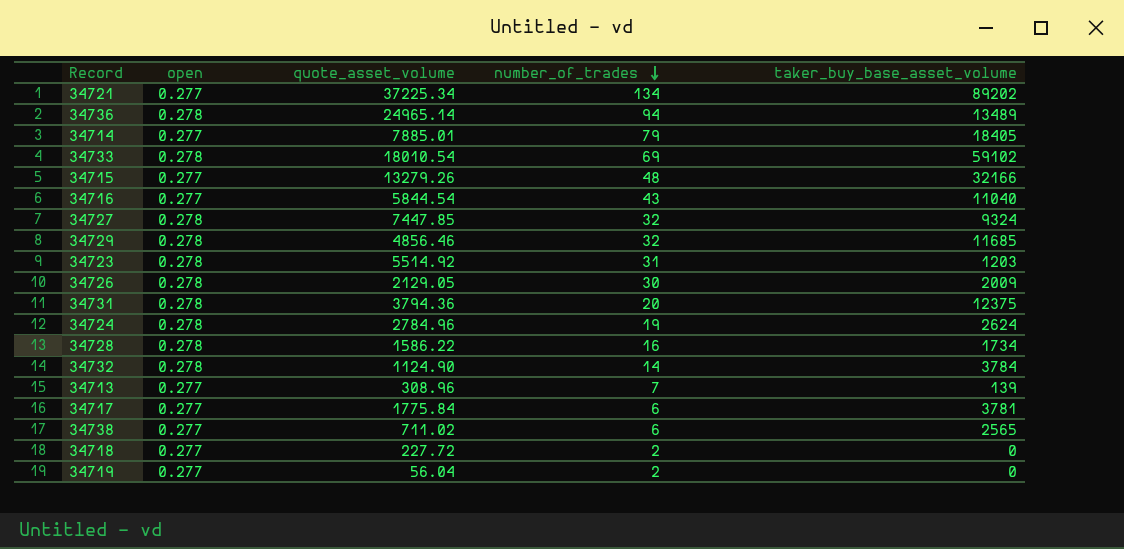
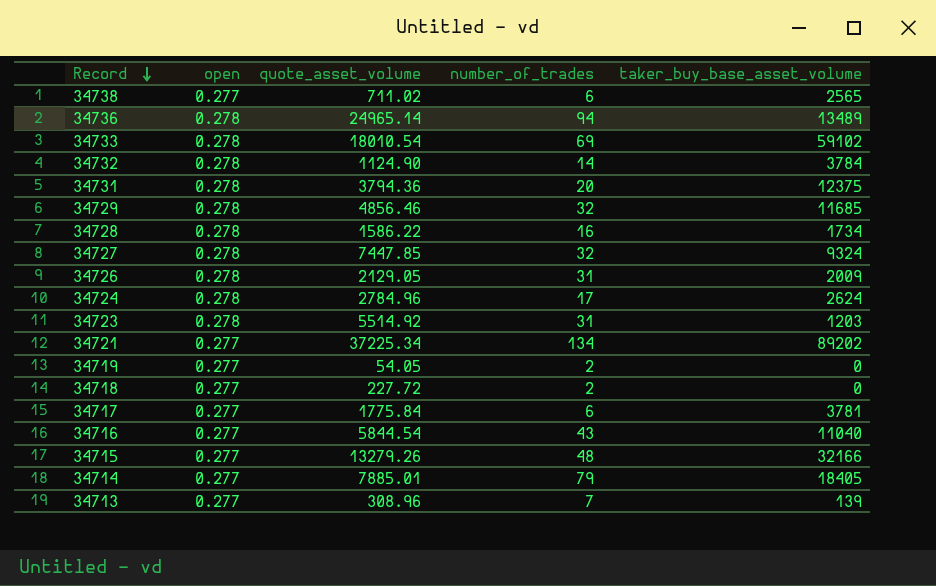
row order: number_of_trades descending -> Record descending
34726 | number_of_trades: 30 -> 31
34724 | number_of_trades: 19 -> 17
34719 | quote_asset_volume: 56.04 -> 54.05

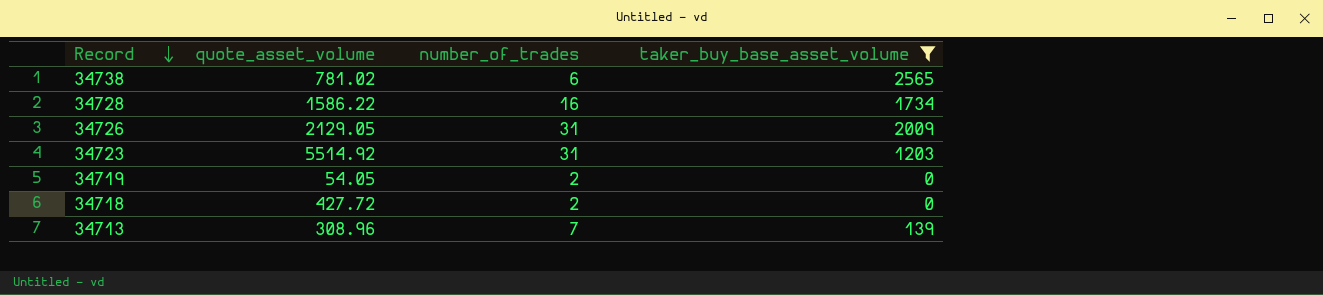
filter: none -> taker_buy_base_asset_volume <= 2565
column open | position: 2 -> none
34738 | quote_asset_volume: 711.02 -> 781.02
34718 | quote_asset_volume: 227.72 -> 427.72

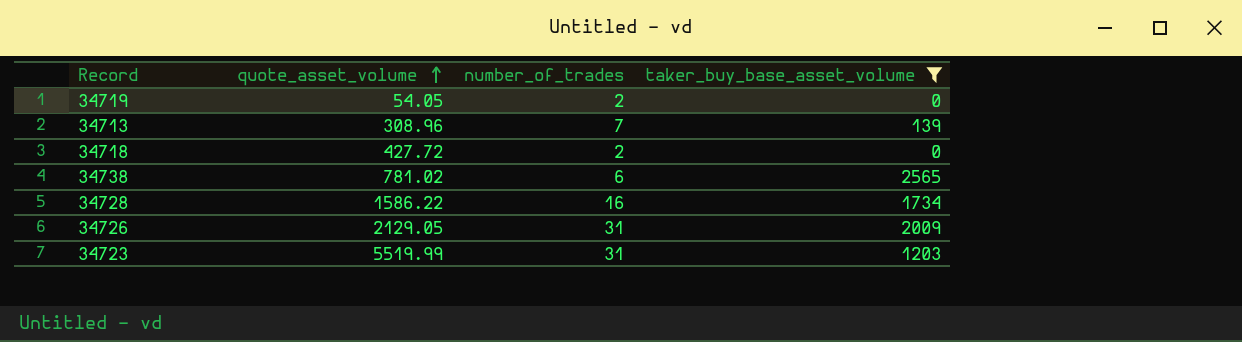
row order: Record descending -> quote_asset_volume ascending
34723 | quote_asset_volume: 5514.92 -> 5519.99

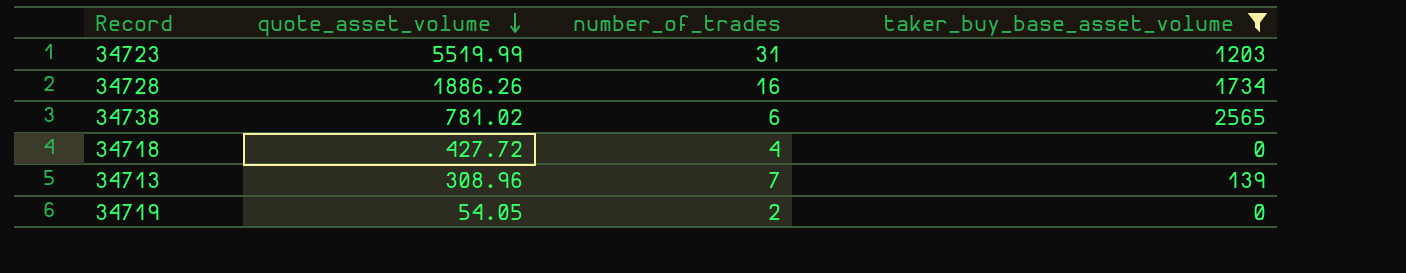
row order: quote_asset_volume ascending -> quote_asset_volume descending
row 34726: 2129.05 | 31 | 2009 -> none
34728 | quote_asset_volume: 1586.22 -> 1886.26
34718 | number_of_trades: 2 -> 4

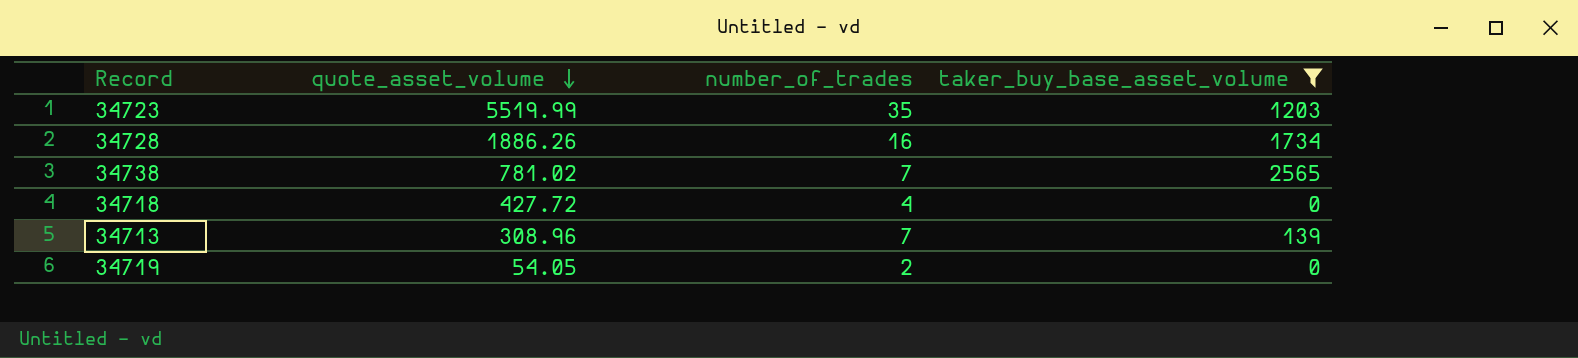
34723 | number_of_trades: 31 -> 35
34738 | number_of_trades: 6 -> 7

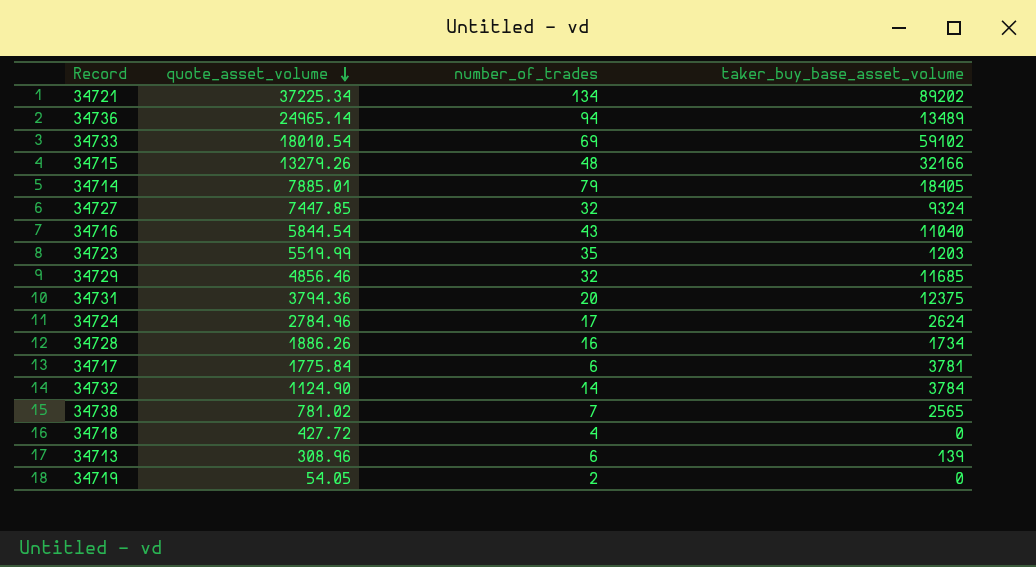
filter: taker_buy_base_asset_volume <= 2565 -> none
34713 | number_of_trades: 7 -> 6

